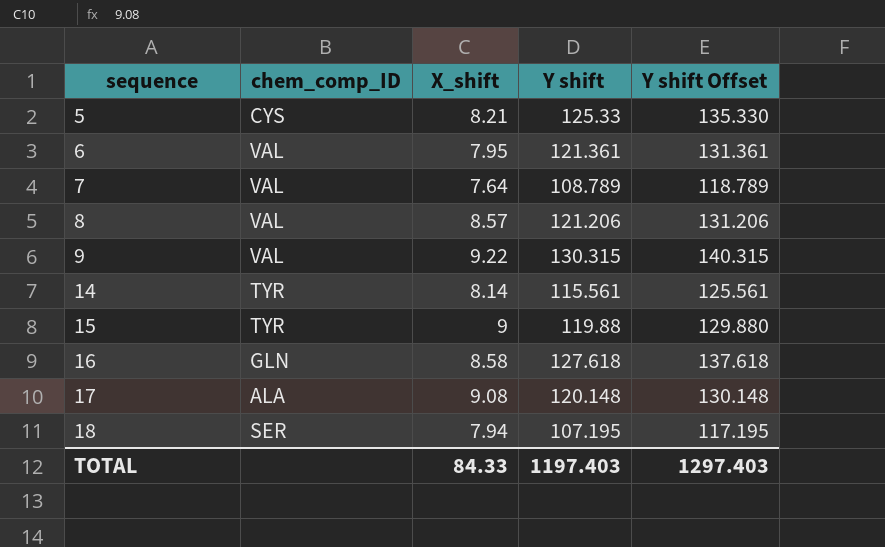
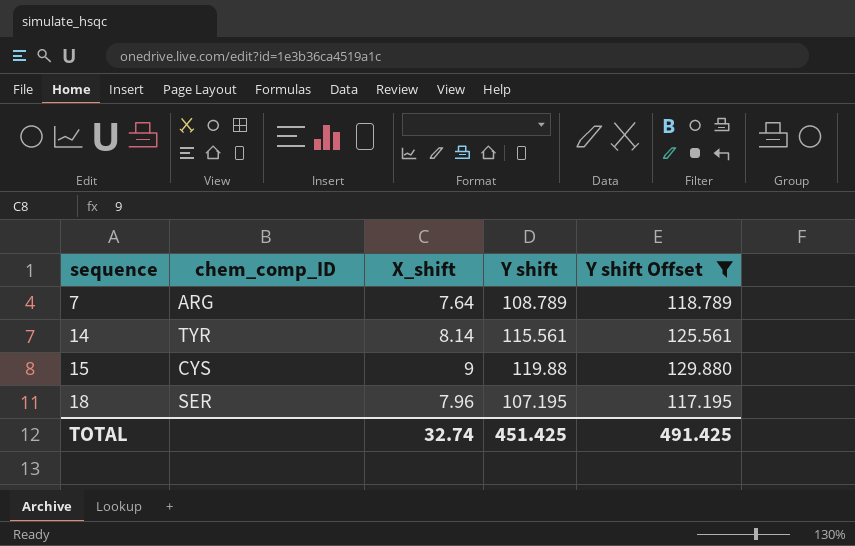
filter: none -> Y shift Offset <= 129.880
7 | chem_comp_ID: VAL -> ARG
15 | chem_comp_ID: TYR -> CYS
18 | X_shift: 7.94 -> 7.96
TOTAL | X_shift: 84.33 -> 32.74
TOTAL | Y shift: 1197.403 -> 451.425
TOTAL | Y shift Offset: 1297.403 -> 491.425

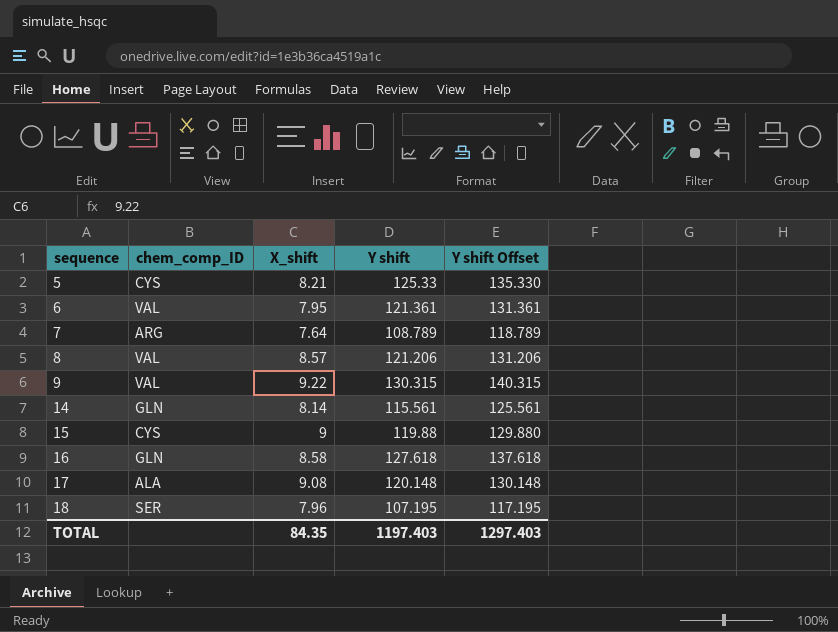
filter: Y shift Offset <= 129.880 -> none
14 | chem_comp_ID: TYR -> GLN
TOTAL | X_shift: 32.74 -> 84.35
TOTAL | Y shift: 451.425 -> 1197.403
TOTAL | Y shift Offset: 491.425 -> 1297.403

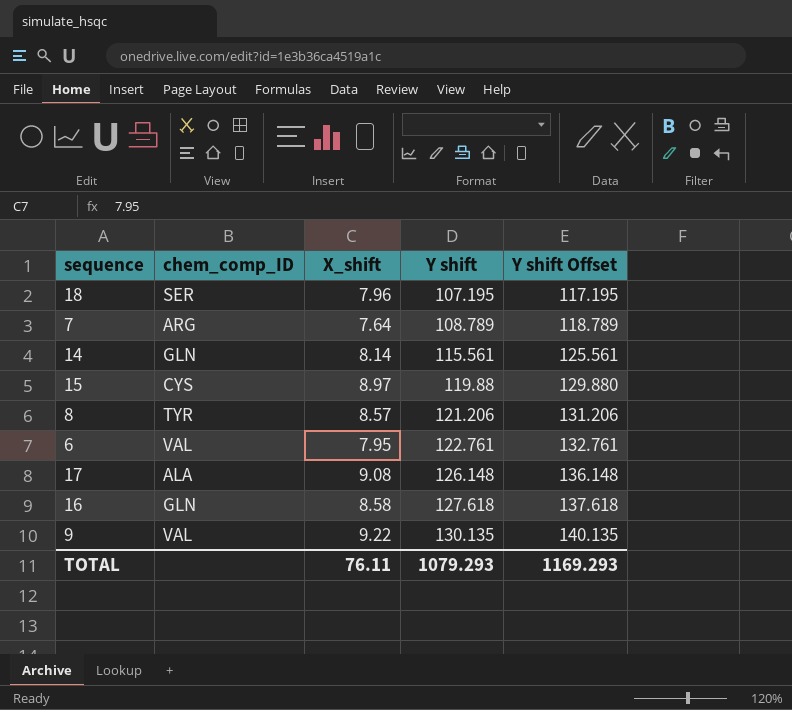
row order: sequence ascending -> Y shift ascending
row 5: CYS | 8.21 | 125.33 | 135.330 -> none
15 | X_shift: 9 -> 8.97
8 | chem_comp_ID: VAL -> TYR
6 | Y shift: 121.361 -> 122.761
6 | Y shift Offset: 131.361 -> 132.761
17 | Y shift: 120.148 -> 126.148
17 | Y shift Offset: 130.148 -> 136.148
9 | Y shift: 130.315 -> 130.135
9 | Y shift Offset: 140.315 -> 140.135
TOTAL | X_shift: 84.35 -> 76.11
TOTAL | Y shift: 1197.403 -> 1079.293
TOTAL | Y shift Offset: 1297.403 -> 1169.293

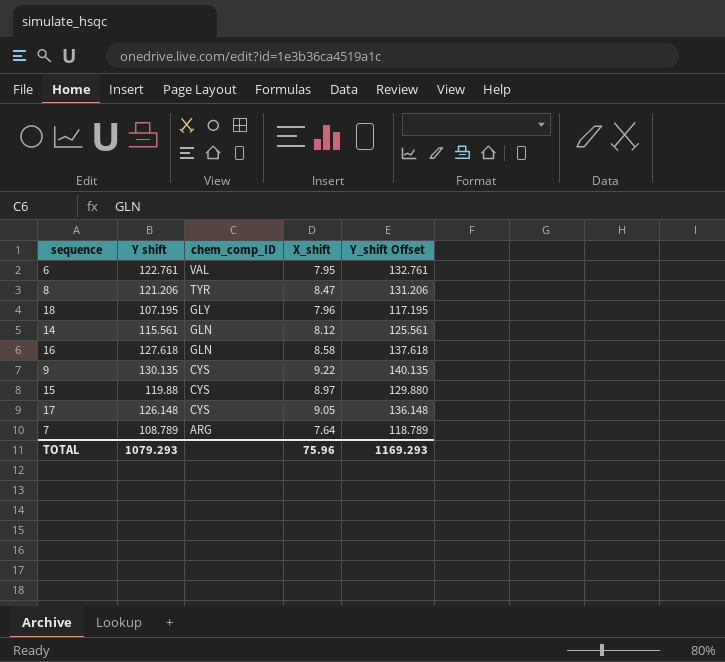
row order: Y shift ascending -> chem_comp_ID descending
column Y shift | position: 4 -> 2
column name: Y shift Offset -> Y_shift Offset
8 | X_shift: 8.57 -> 8.47
18 | chem_comp_ID: SER -> GLY
14 | X_shift: 8.14 -> 8.12
9 | chem_comp_ID: VAL -> CYS
17 | chem_comp_ID: ALA -> CYS
17 | X_shift: 9.08 -> 9.05
TOTAL | X_shift: 76.11 -> 75.96

